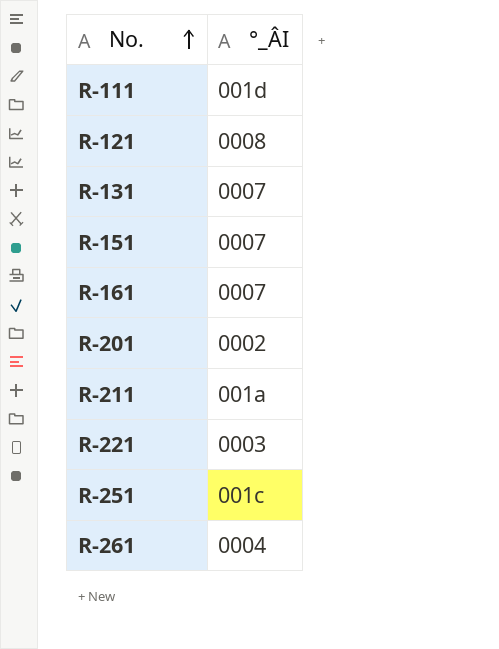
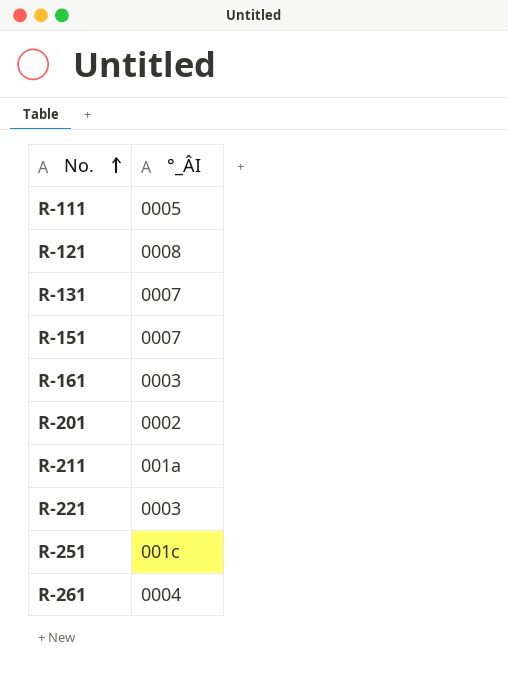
R-111 | °_ÂI: 001d -> 0005
R-161 | °_ÂI: 0007 -> 0003

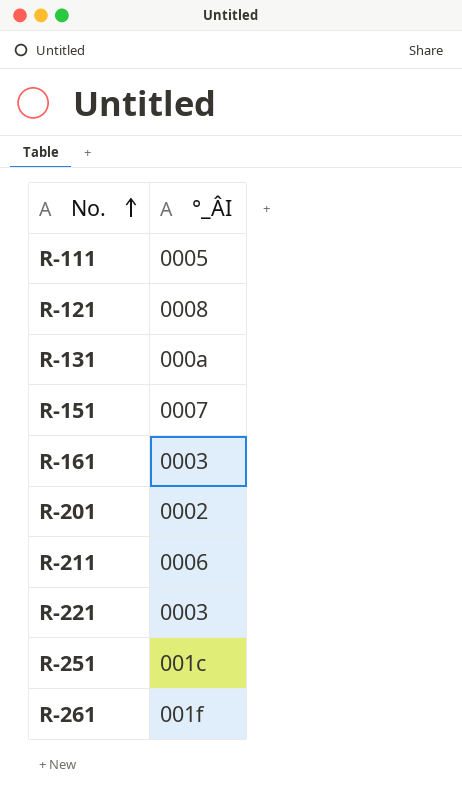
R-131 | °_ÂI: 0007 -> 000a
R-211 | °_ÂI: 001a -> 0006
R-261 | °_ÂI: 0004 -> 001f

